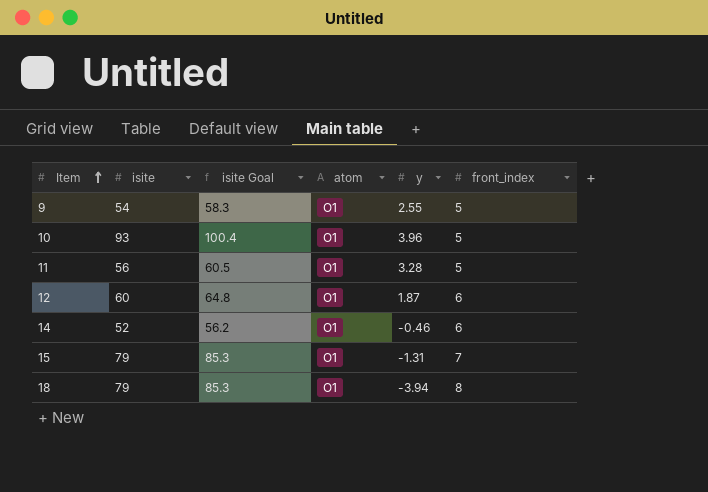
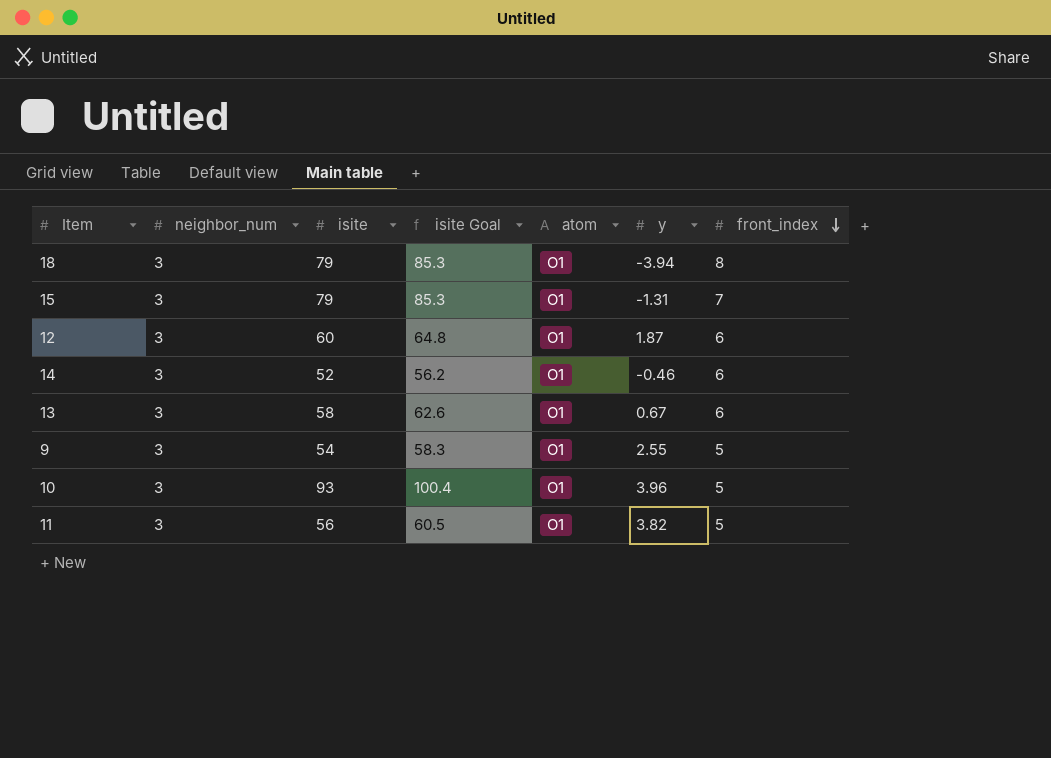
row order: Item ascending -> front_index descending
column neighbor_num | position: none -> 2
row 13: none -> 3 | 58 | 62.6 | O1 | 0.67 | 6
11 | y: 3.28 -> 3.82

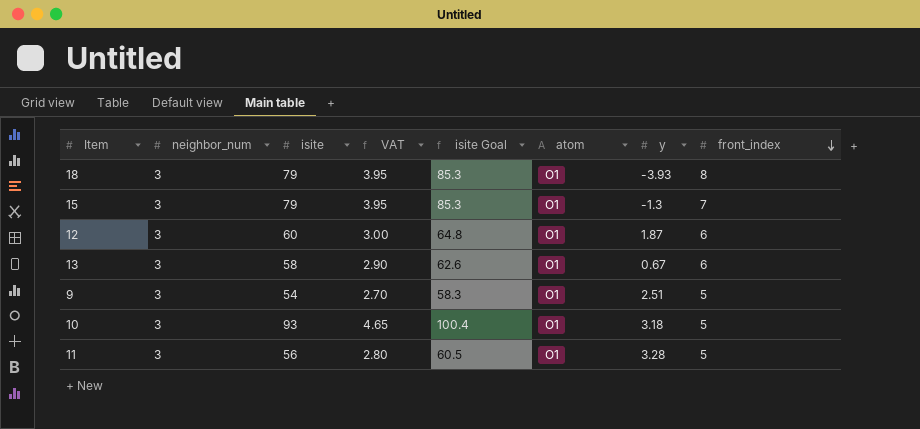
column VAT | formula: none -> [isite] * 0.05
row 14: 3 | 52 | 56.2 | O1 | -0.46 | 6 -> none
18 | y: -3.94 -> -3.93
15 | y: -1.31 -> -1.3
9 | y: 2.55 -> 2.51
10 | y: 3.96 -> 3.18
11 | y: 3.82 -> 3.28

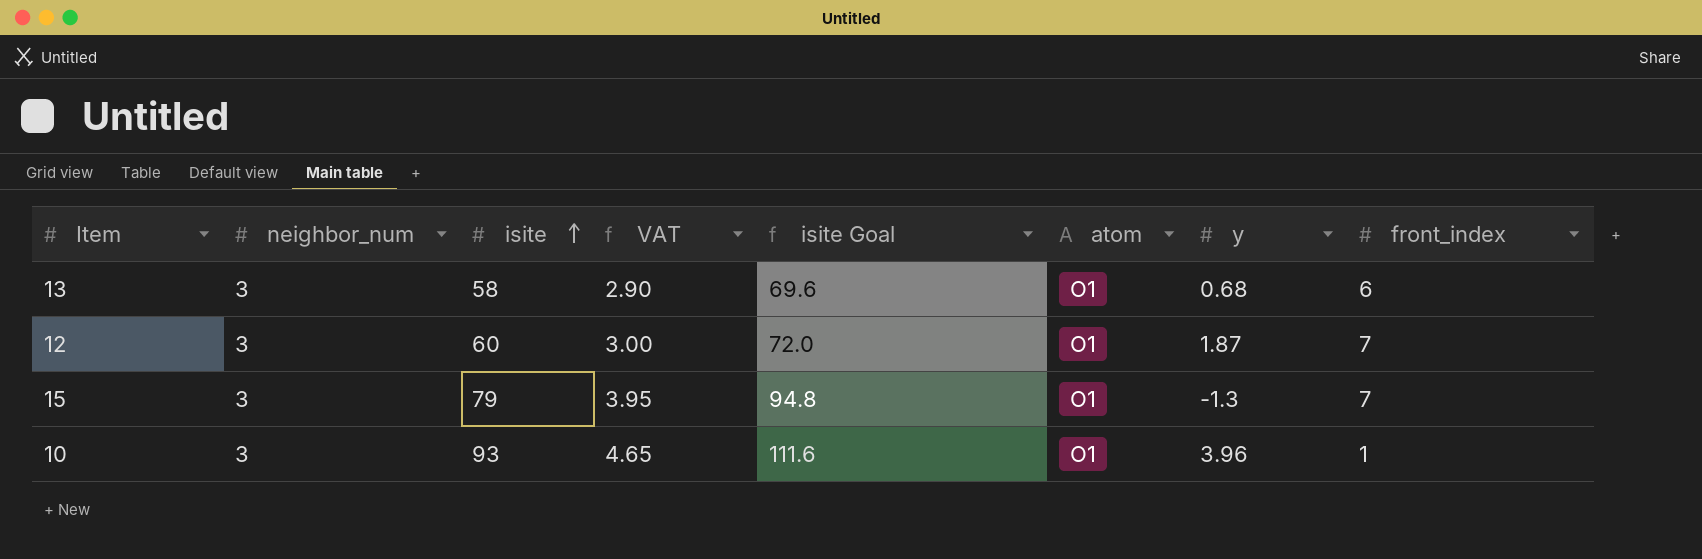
row order: front_index descending -> isite ascending
column isite Goal | formula: [isite] * 1.08 -> [isite] * 1.2
row 18: 3 | 79 | 3.95 | 85.3 | O1 | -3.93 | 8 -> none
row 9: 3 | 54 | 2.70 | 58.3 | O1 | 2.51 | 5 -> none
row 11: 3 | 56 | 2.80 | 60.5 | O1 | 3.28 | 5 -> none
13 | y: 0.67 -> 0.68
12 | front_index: 6 -> 7
10 | y: 3.18 -> 3.96
10 | front_index: 5 -> 1

